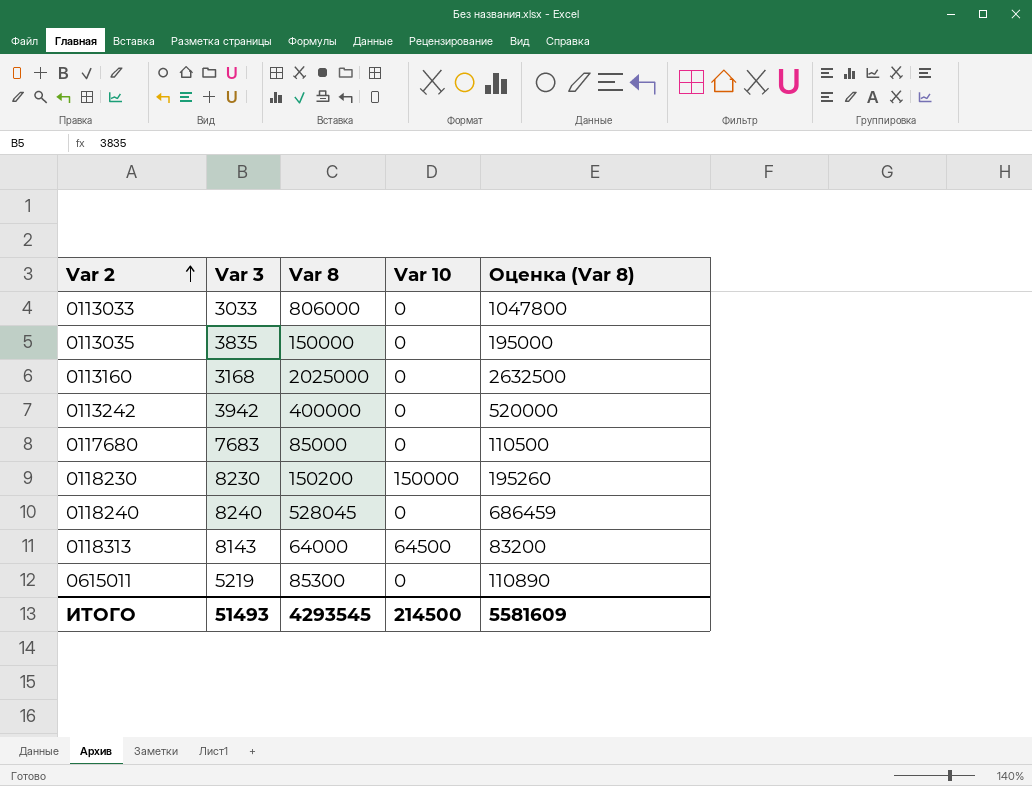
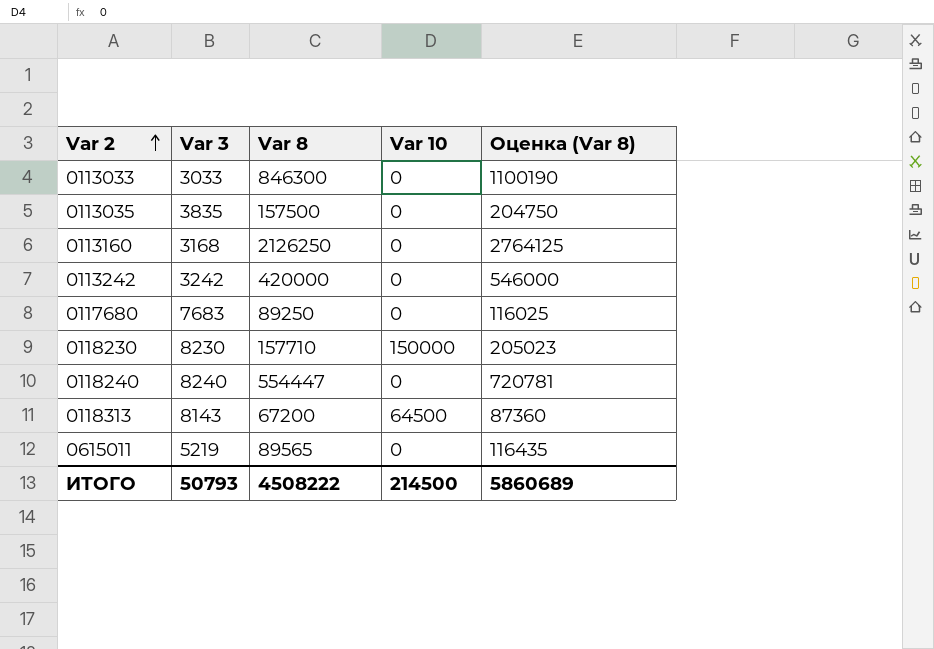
0113033 | Var 8: 806000 -> 846300
0113033 | Оценка (Var 8): 1047800 -> 1100190
0113035 | Var 8: 150000 -> 157500
0113035 | Оценка (Var 8): 195000 -> 204750
0113160 | Var 8: 2025000 -> 2126250
0113160 | Оценка (Var 8): 2632500 -> 2764125
0113242 | Var 3: 3942 -> 3242
0113242 | Var 8: 400000 -> 420000
0113242 | Оценка (Var 8): 520000 -> 546000
0117680 | Var 8: 85000 -> 89250
0117680 | Оценка (Var 8): 110500 -> 116025
0118230 | Var 8: 150200 -> 157710
0118230 | Оценка (Var 8): 195260 -> 205023
0118240 | Var 8: 528045 -> 554447
0118240 | Оценка (Var 8): 686459 -> 720781
0118313 | Var 8: 64000 -> 67200
0118313 | Оценка (Var 8): 83200 -> 87360
0615011 | Var 8: 85300 -> 89565
0615011 | Оценка (Var 8): 110890 -> 116435
ИТОГО | Var 3: 51493 -> 50793
ИТОГО | Var 8: 4293545 -> 4508222
ИТОГО | Оценка (Var 8): 5581609 -> 5860689

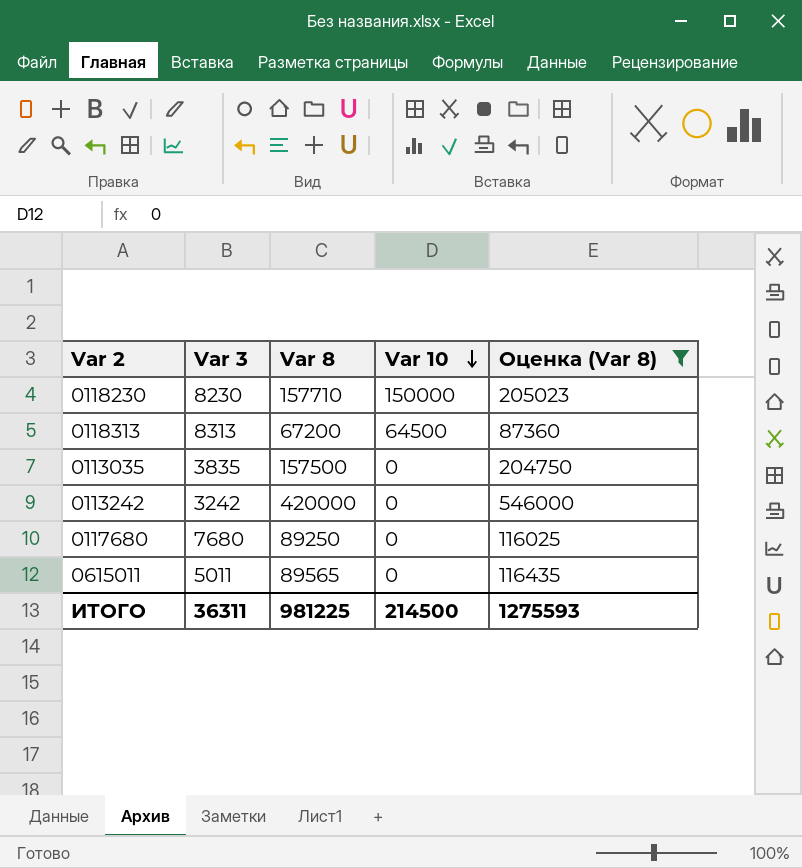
filter: none -> Оценка (Var 8) <= 546000
row order: Var 2 ascending -> Var 10 descending
0118313 | Var 3: 8143 -> 8313
0117680 | Var 3: 7683 -> 7680
0615011 | Var 3: 5219 -> 5011
ИТОГО | Var 3: 50793 -> 36311
ИТОГО | Var 8: 4508222 -> 981225
ИТОГО | Оценка (Var 8): 5860689 -> 1275593

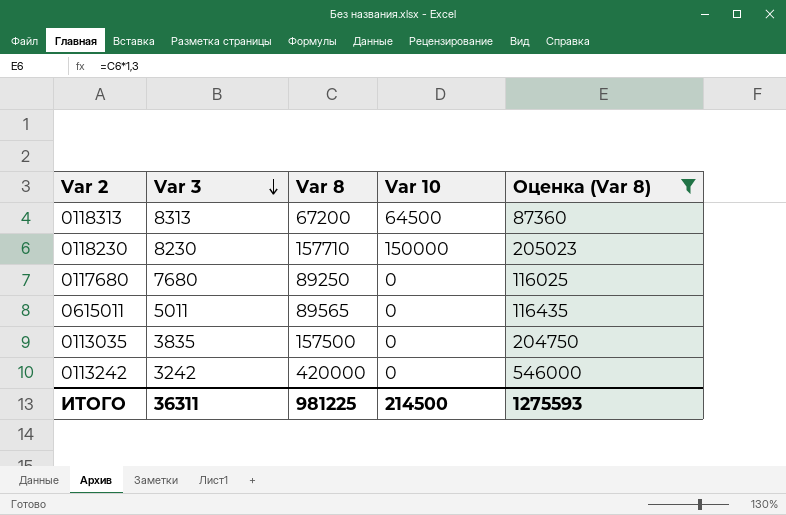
row order: Var 10 descending -> Var 3 descending

